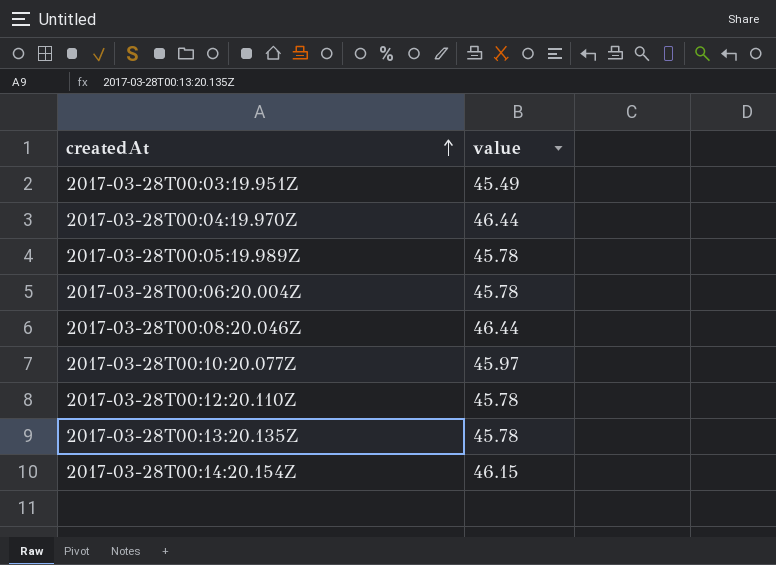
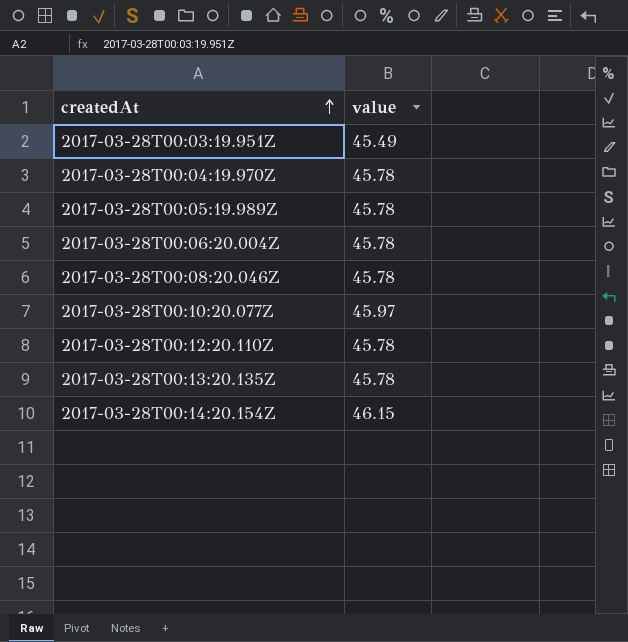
2017-03-28T00:04:19.970Z | value: 46.44 -> 45.78
2017-03-28T00:08:20.046Z | value: 46.44 -> 45.78

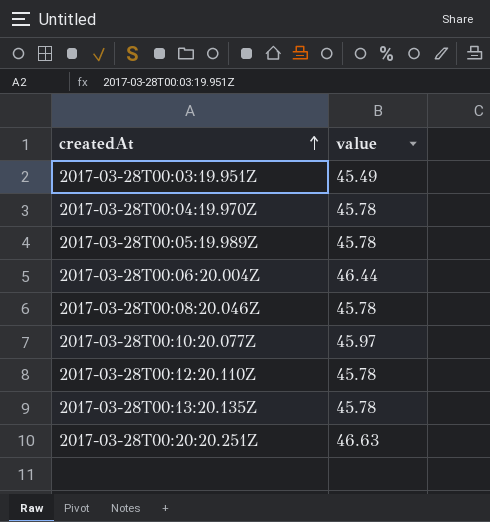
row 2017-03-28T00:14:20.154Z: 46.15 -> none
2017-03-28T00:06:20.004Z | value: 45.78 -> 46.44
row 2017-03-28T00:20:20.251Z: none -> 46.63

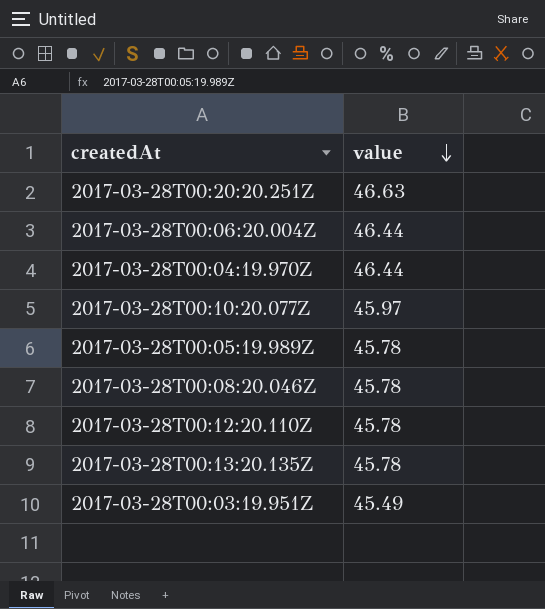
row order: createdAt ascending -> value descending
2017-03-28T00:04:19.970Z | value: 45.78 -> 46.44

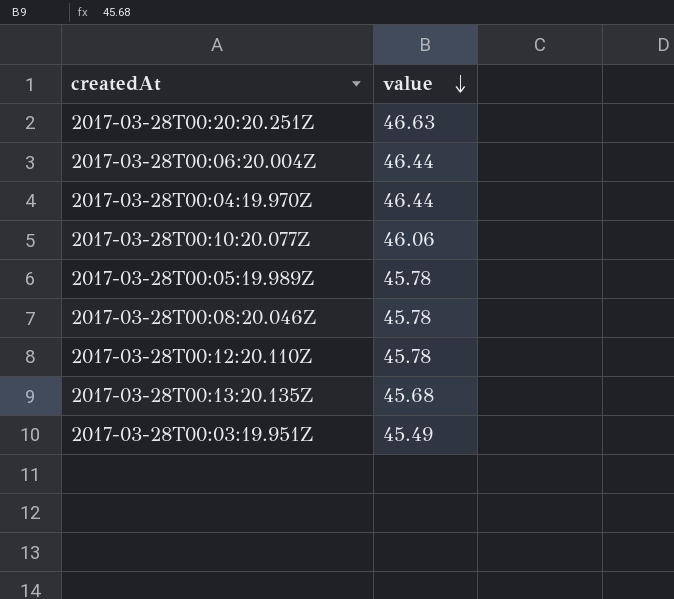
2017-03-28T00:10:20.077Z | value: 45.97 -> 46.06
2017-03-28T00:13:20.135Z | value: 45.78 -> 45.68

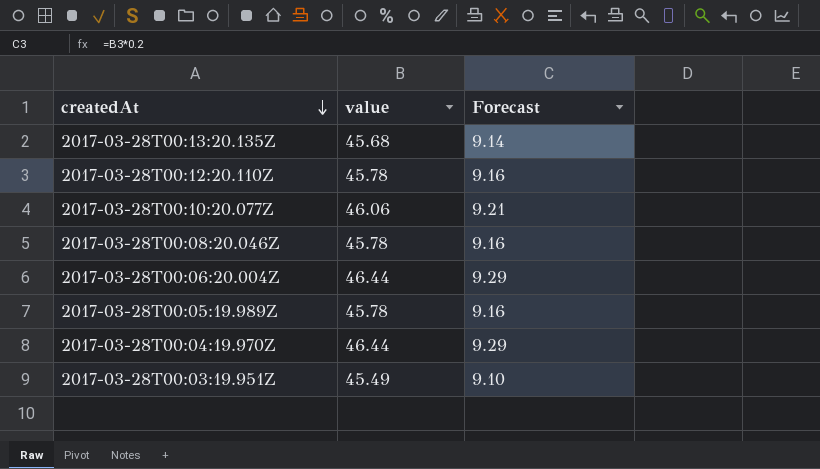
row order: value descending -> createdAt descending
column Forecast | formula: none -> [value] * 0.2
row 2017-03-28T00:20:20.251Z: 46.63 -> none

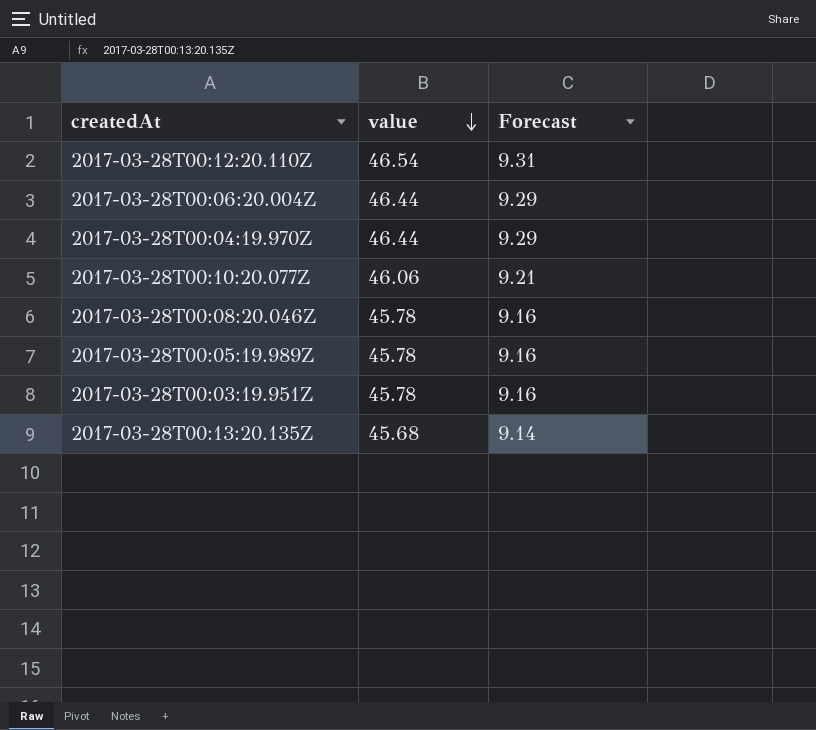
row order: createdAt descending -> value descending
2017-03-28T00:12:20.110Z | value: 45.78 -> 46.54
2017-03-28T00:12:20.110Z | Forecast: 9.16 -> 9.31
2017-03-28T00:03:19.951Z | value: 45.49 -> 45.78
2017-03-28T00:03:19.951Z | Forecast: 9.10 -> 9.16

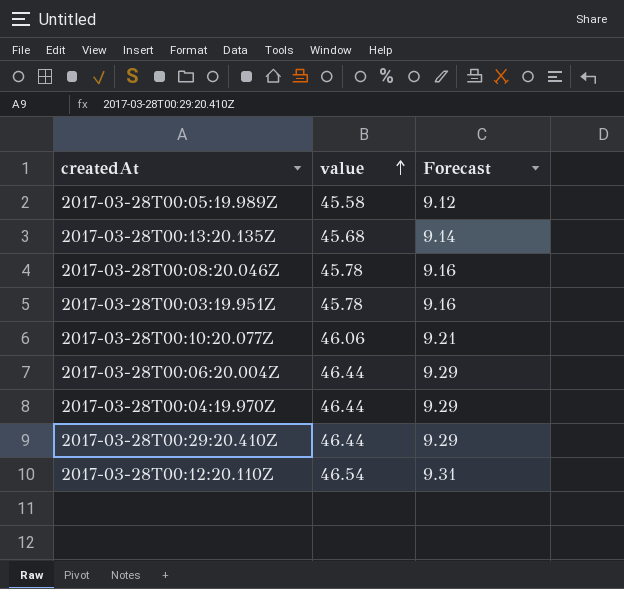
row order: value descending -> value ascending
2017-03-28T00:05:19.989Z | value: 45.78 -> 45.58
2017-03-28T00:05:19.989Z | Forecast: 9.16 -> 9.12
row 2017-03-28T00:29:20.410Z: none -> 46.44 | 9.29

